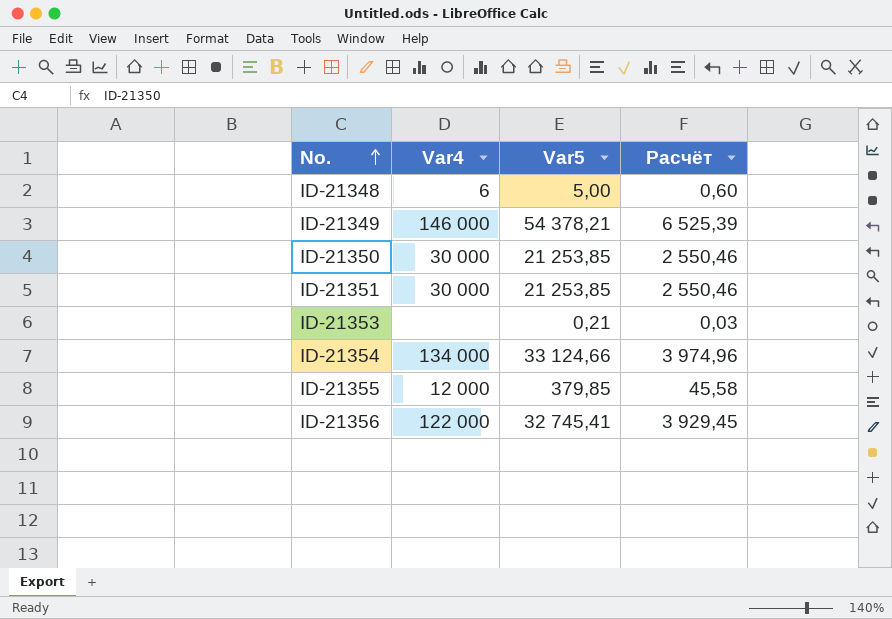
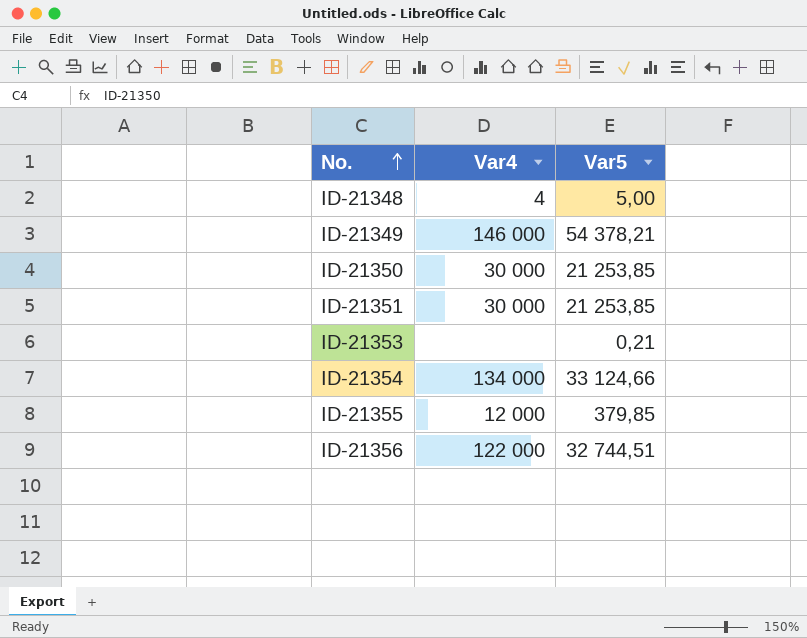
column Расчёт | formula: [Var5] * 0,12 -> none
ID-21348 | Var4: 6 -> 4
ID-21356 | Var5: 32 745,41 -> 32 744,51

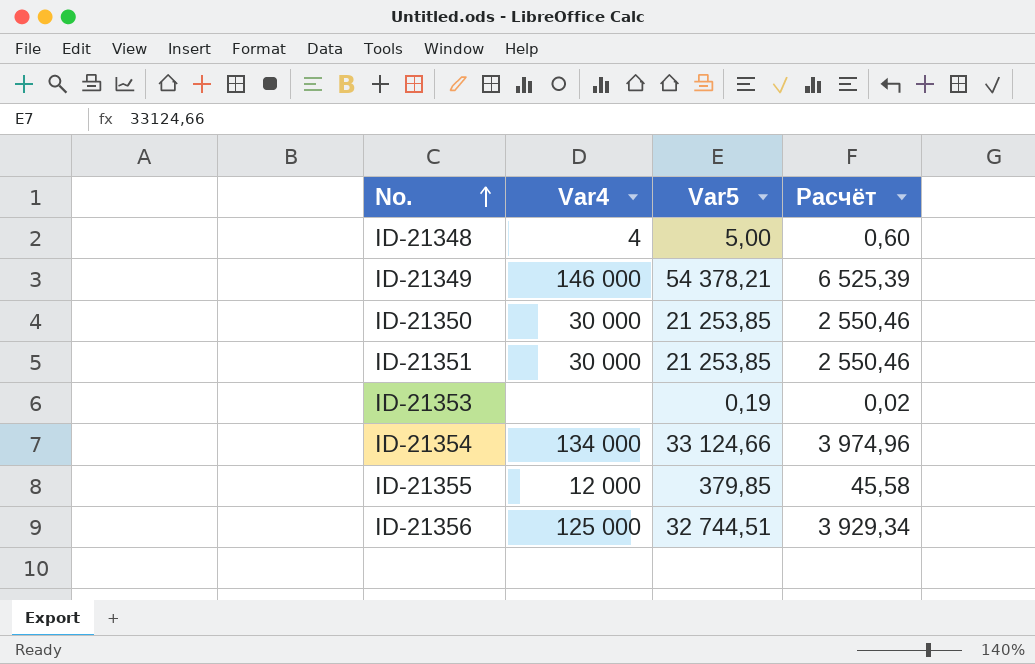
column Расчёт | formula: none -> [Var5] * 0,12
ID-21353 | Var5: 0,21 -> 0,19
ID-21356 | Var4: 122 000 -> 125 000

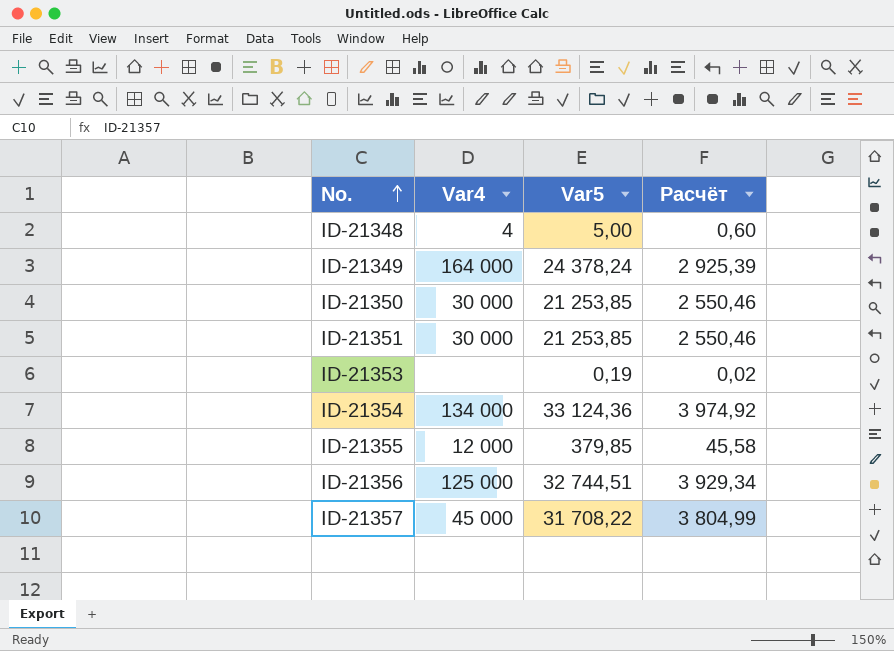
ID-21349 | Var4: 146 000 -> 164 000
ID-21349 | Var5: 54 378,21 -> 24 378,24
ID-21349 | Расчёт: 6 525,39 -> 2 925,39
ID-21354 | Var5: 33 124,66 -> 33 124,36
ID-21354 | Расчёт: 3 974,96 -> 3 974,92
row ID-21357: none -> 45 000 | 31 708,22 | 3 804,99

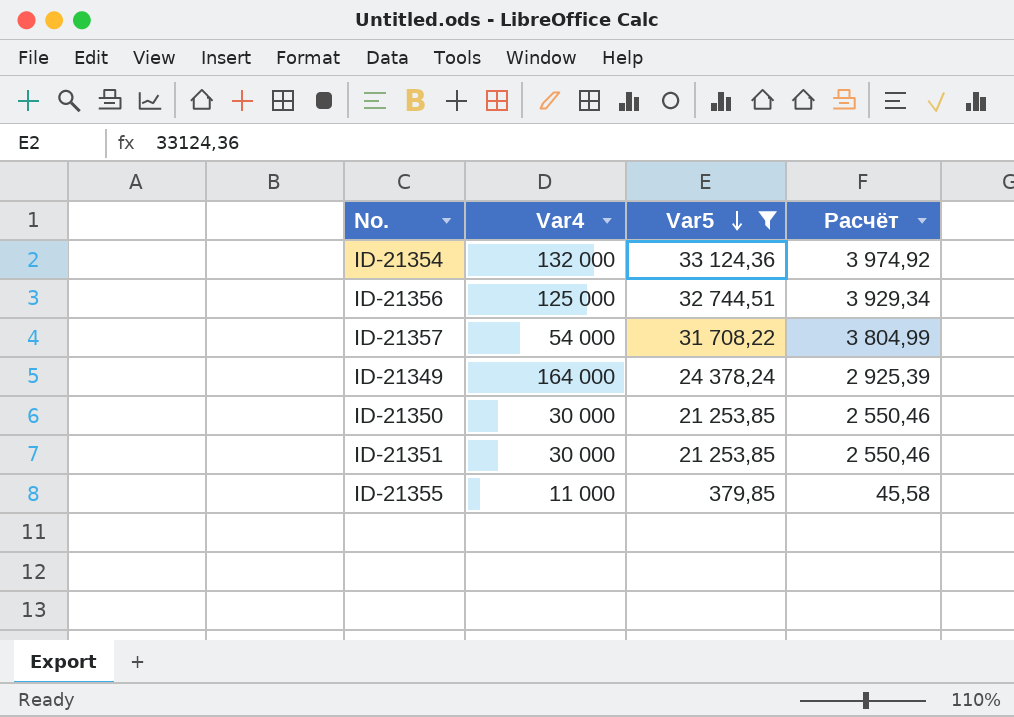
filter: none -> Var5 >= 379,85
row order: No. ascending -> Var5 descending
ID-21354 | Var4: 134 000 -> 132 000
ID-21357 | Var4: 45 000 -> 54 000
ID-21355 | Var4: 12 000 -> 11 000

